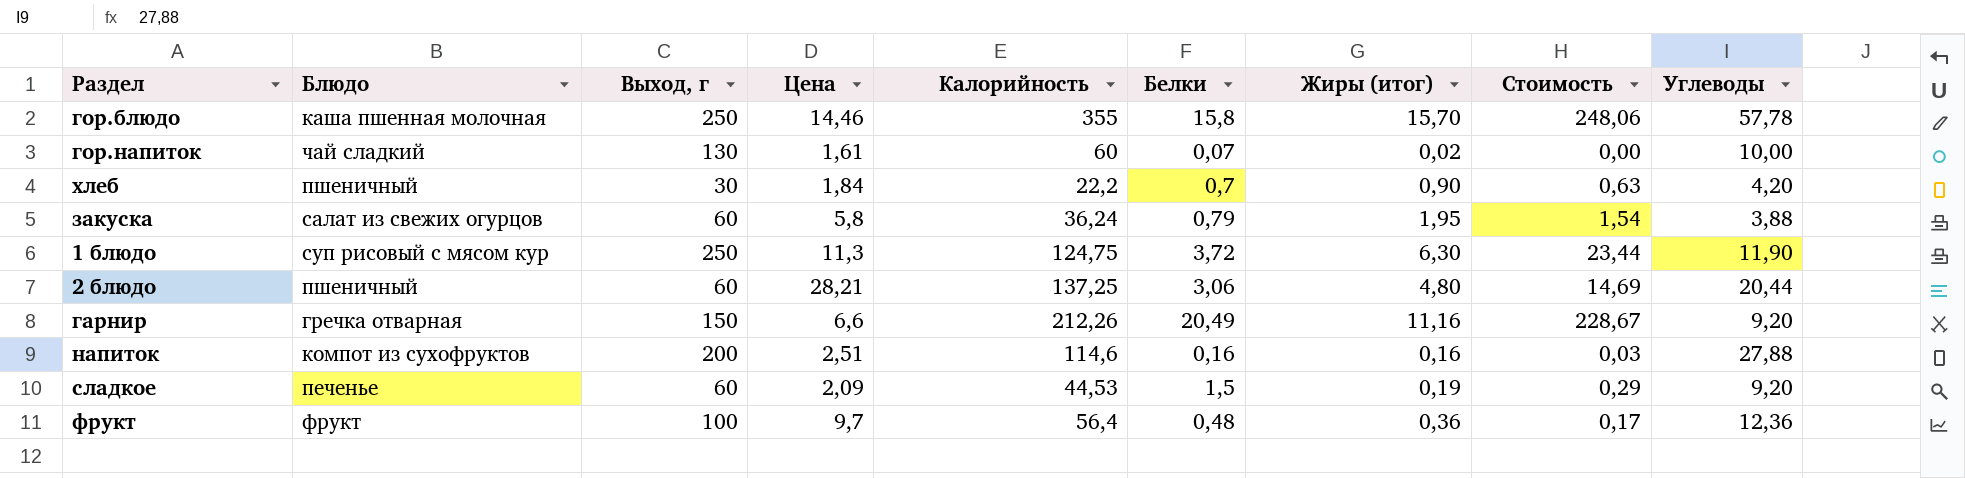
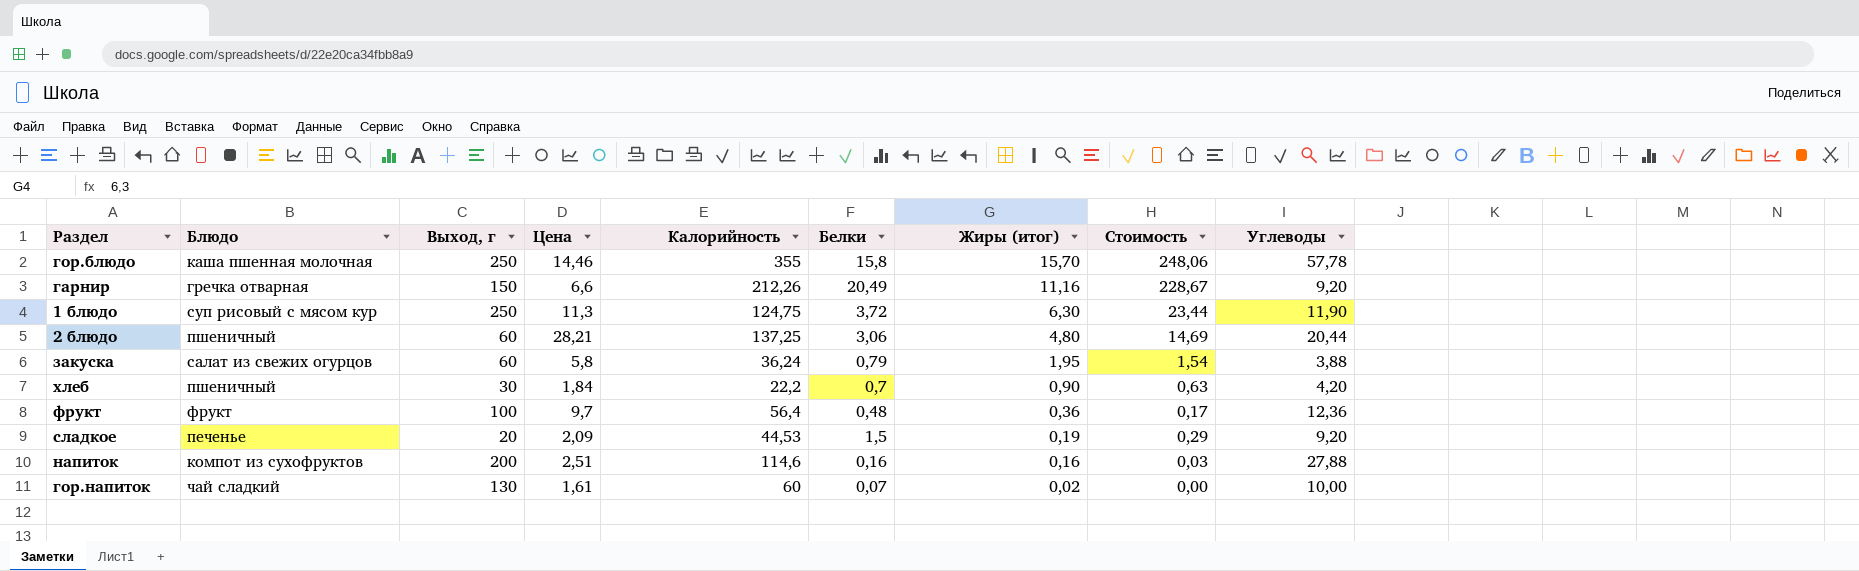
row order: none -> Жиры (итог) descending
сладкое | Выход, г: 60 -> 20

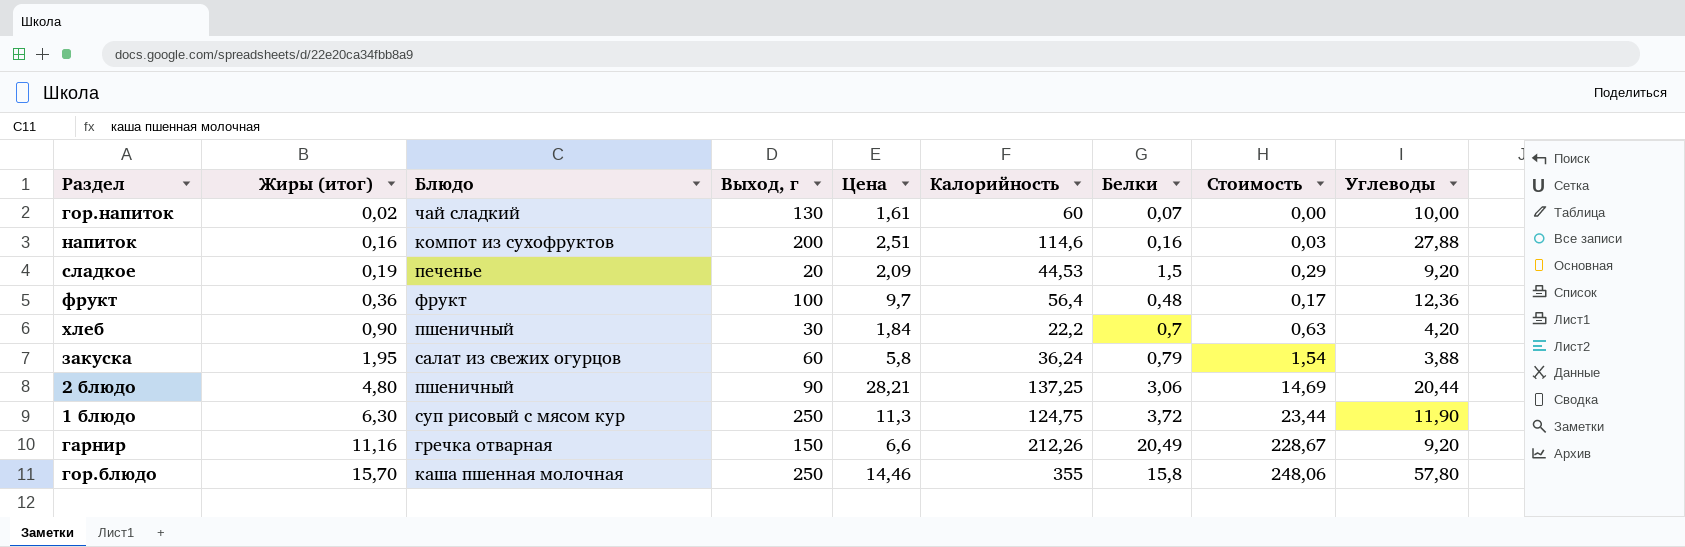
row order: Жиры (итог) descending -> Жиры (итог) ascending
column Жиры (итог) | position: 7 -> 2
2 блюдо | Выход, г: 60 -> 90
гор.блюдо | Углеводы: 57,78 -> 57,80

